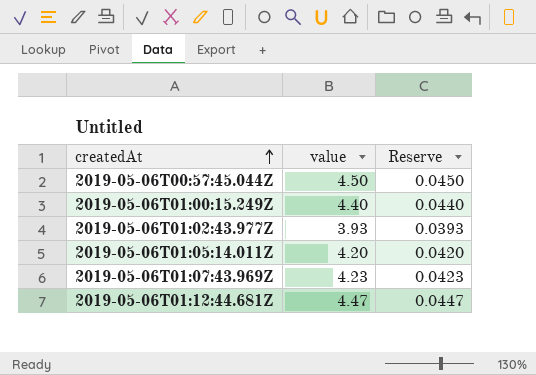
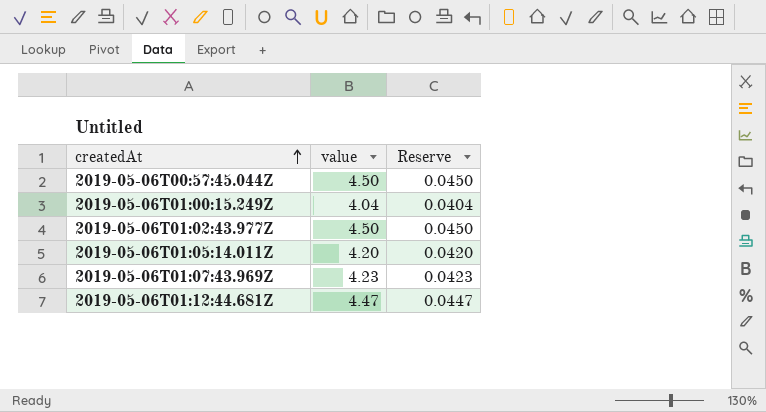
2019-05-06T01:00:15.249Z | value: 4.40 -> 4.04
2019-05-06T01:00:15.249Z | Reserve: 0.0440 -> 0.0404
2019-05-06T01:02:43.977Z | value: 3.93 -> 4.50
2019-05-06T01:02:43.977Z | Reserve: 0.0393 -> 0.0450

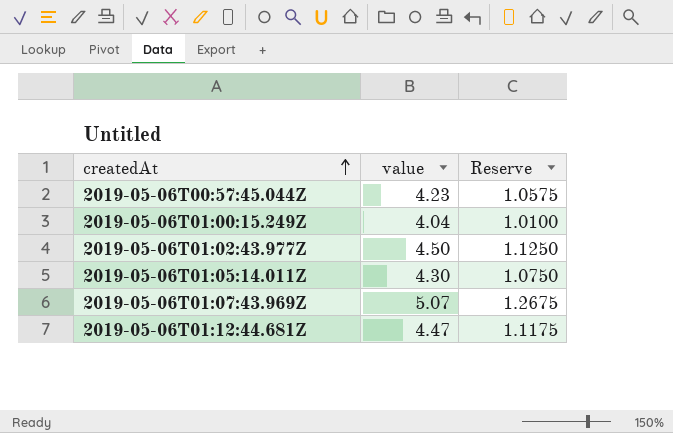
column Reserve | formula: [value] * 0.01 -> [value] * 0.25
2019-05-06T00:57:45.044Z | value: 4.50 -> 4.23
2019-05-06T01:05:14.011Z | value: 4.20 -> 4.30
2019-05-06T01:07:43.969Z | value: 4.23 -> 5.07

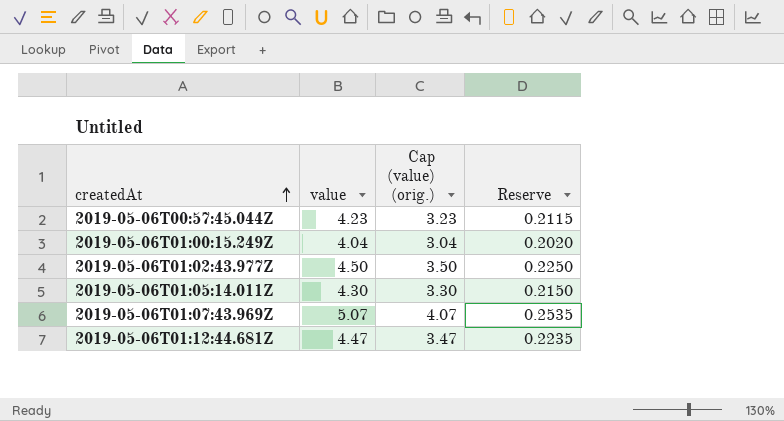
column Cap (value) (orig.) | formula: none -> [value] - 1
column Reserve | formula: [value] * 0.25 -> [value] * 0.05

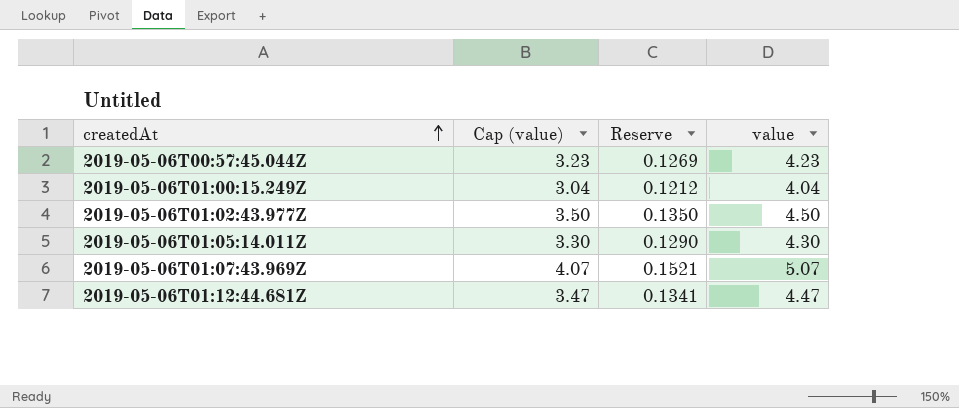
column name: Cap (value) (orig.) -> Cap (value)
column Reserve | formula: [value] * 0.05 -> [value] * 0.03
column value | position: 2 -> 4

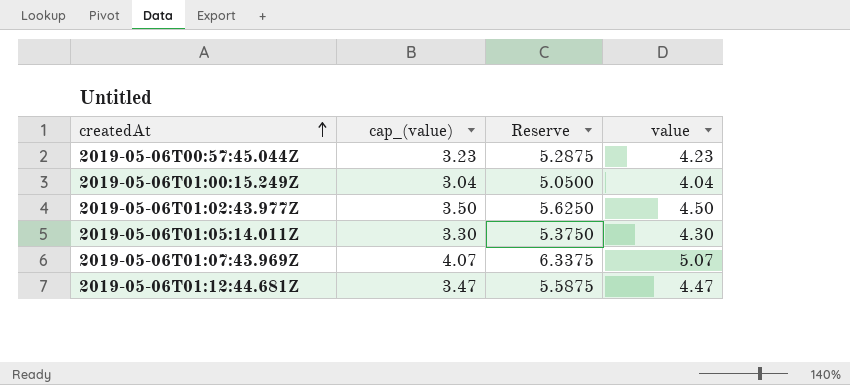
column name: Cap (value) -> cap_(value)
column Reserve | formula: [value] * 0.03 -> [value] * 1.25

